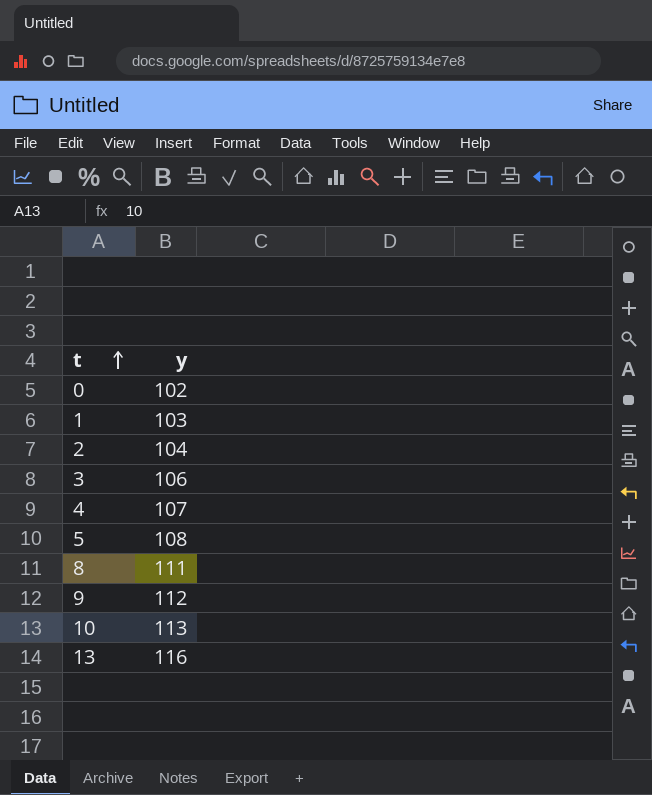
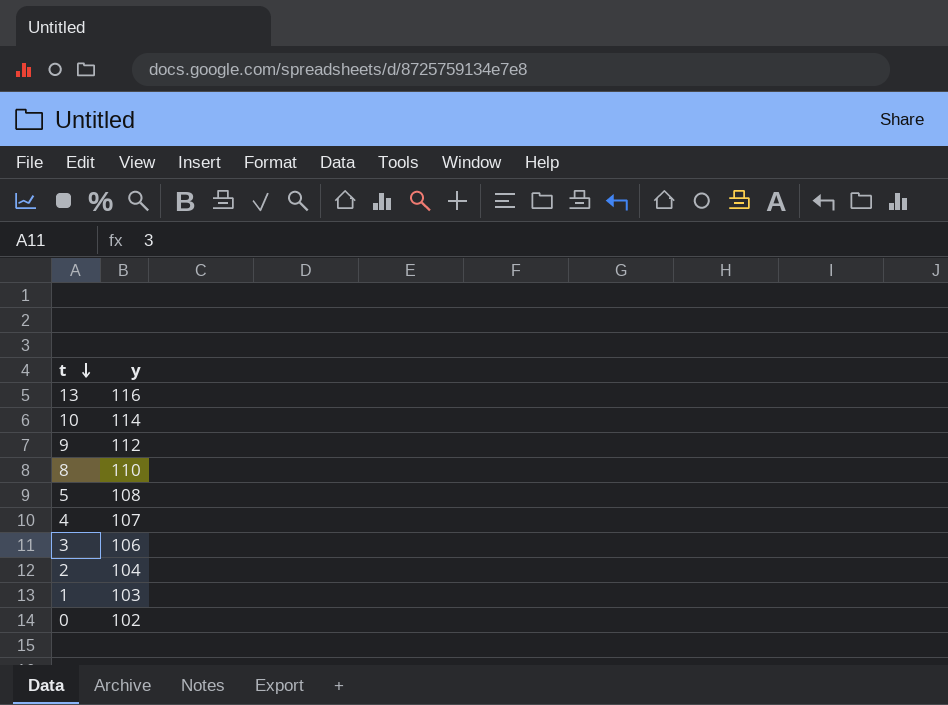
row order: t ascending -> t descending
10 | y: 113 -> 114
8 | y: 111 -> 110

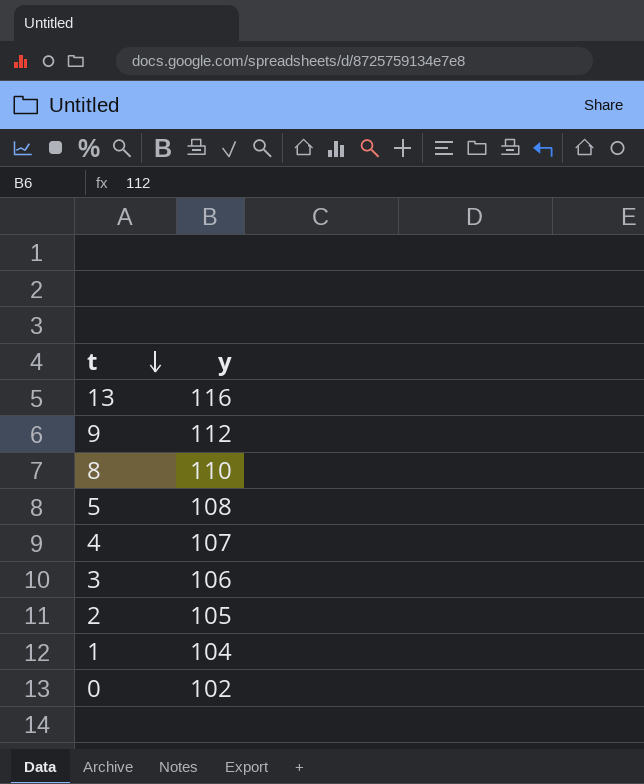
row 10: 114 -> none
2 | y: 104 -> 105
1 | y: 103 -> 104

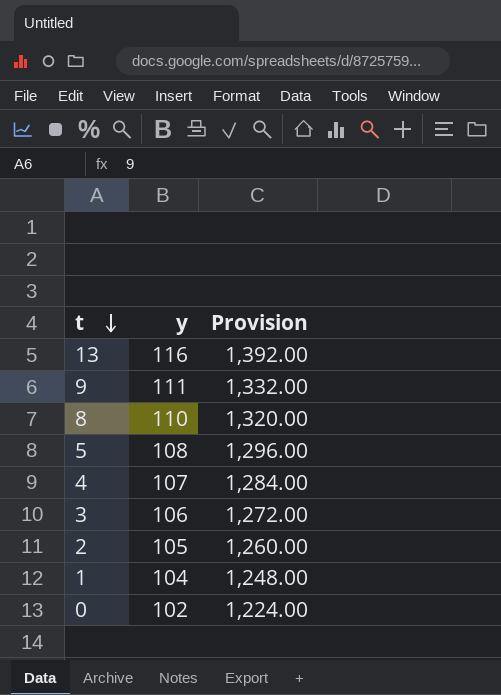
column Provision | formula: none -> [y] * 12
9 | y: 112 -> 111

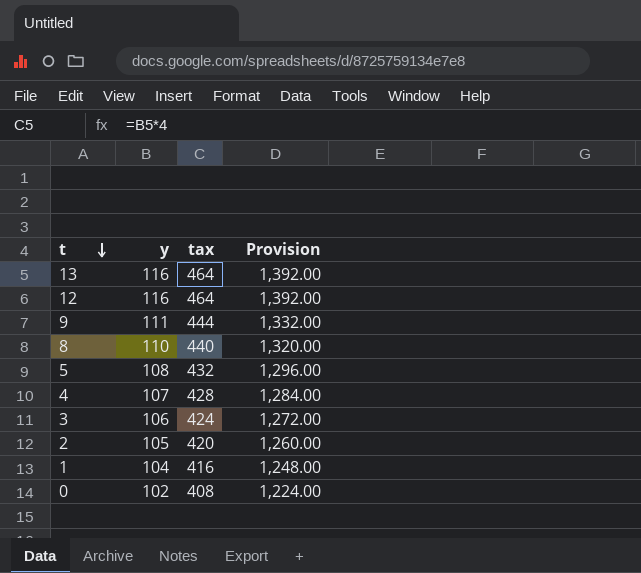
column tax | formula: none -> [y] * 4
row 12: none -> 116 | 464 | 1,392.00

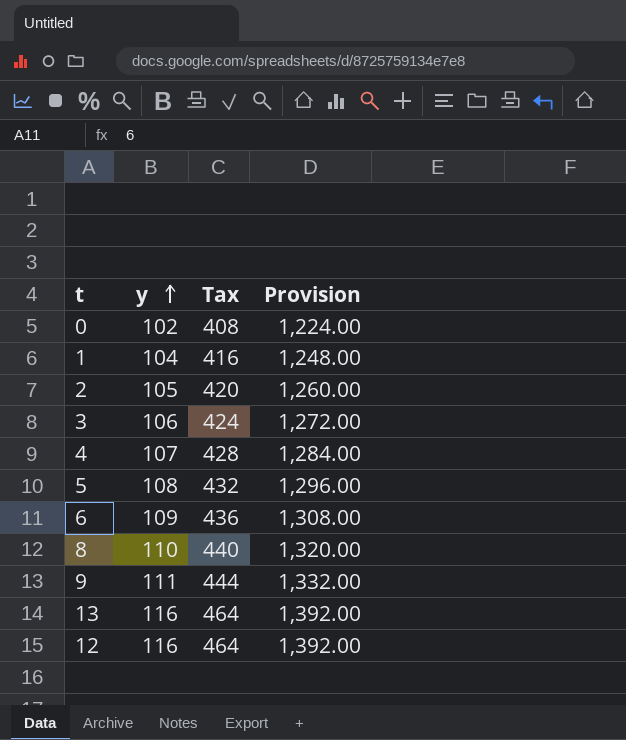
row order: t descending -> y ascending
column name: tax -> Tax
row 6: none -> 109 | 436 | 1,308.00

